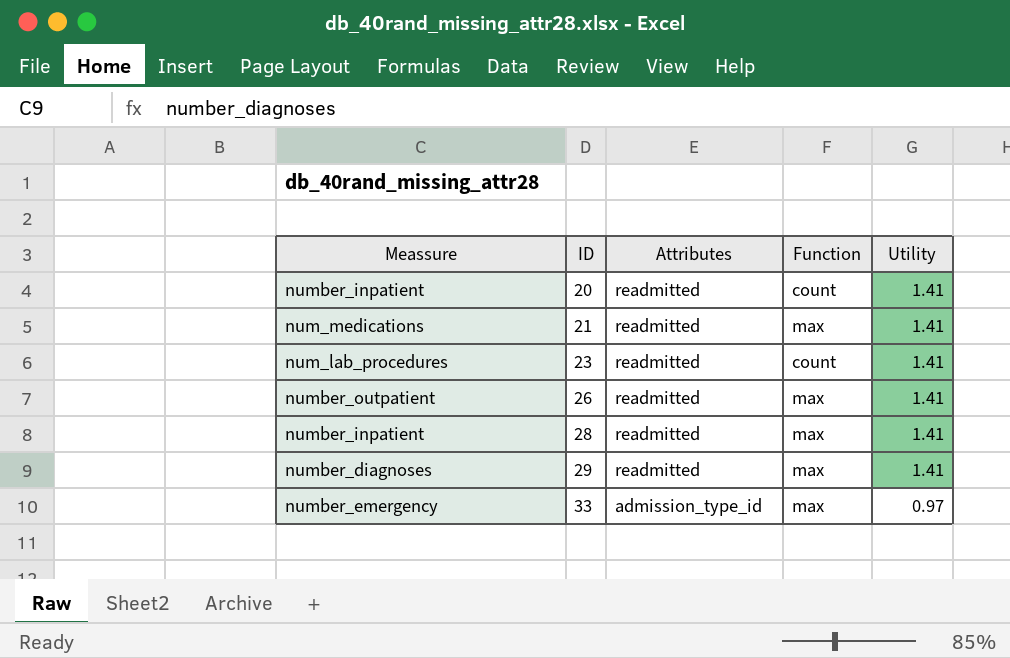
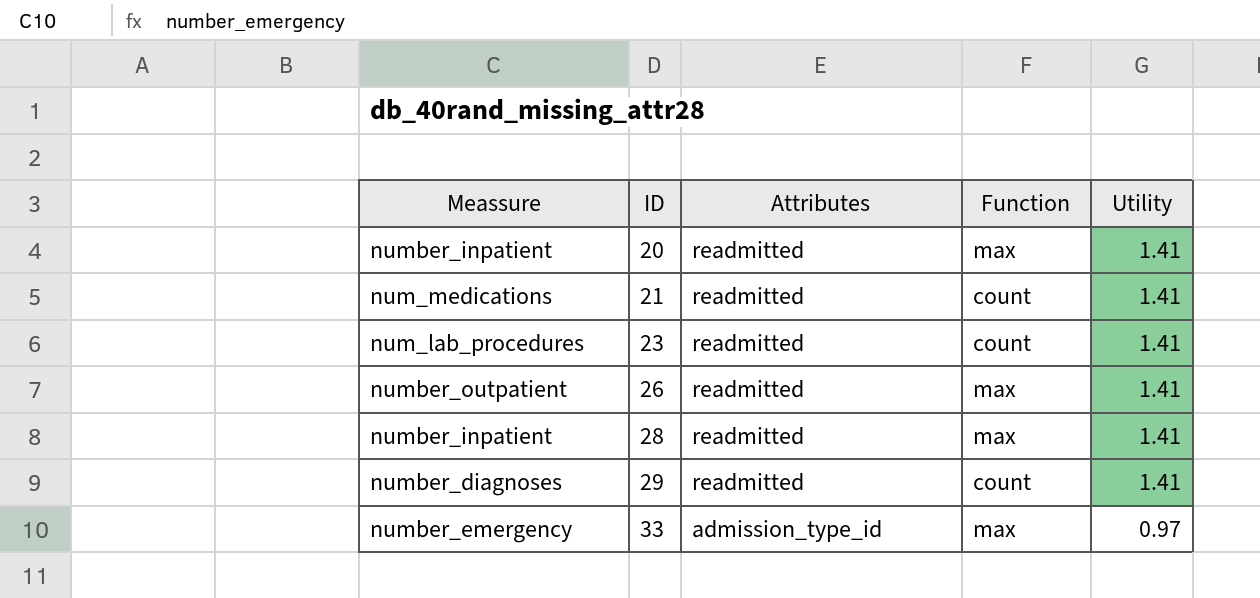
20 | Function: count -> max
21 | Function: max -> count
29 | Function: max -> count

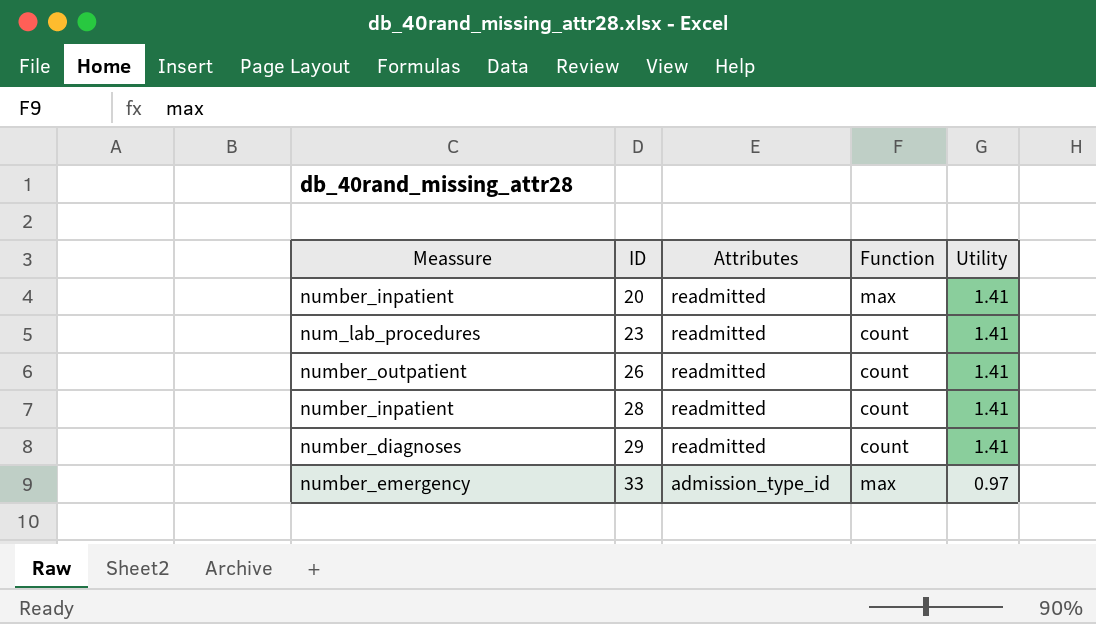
row 21: num_medications | readmitted | count | 1.41 -> none
26 | Function: max -> count
28 | Function: max -> count

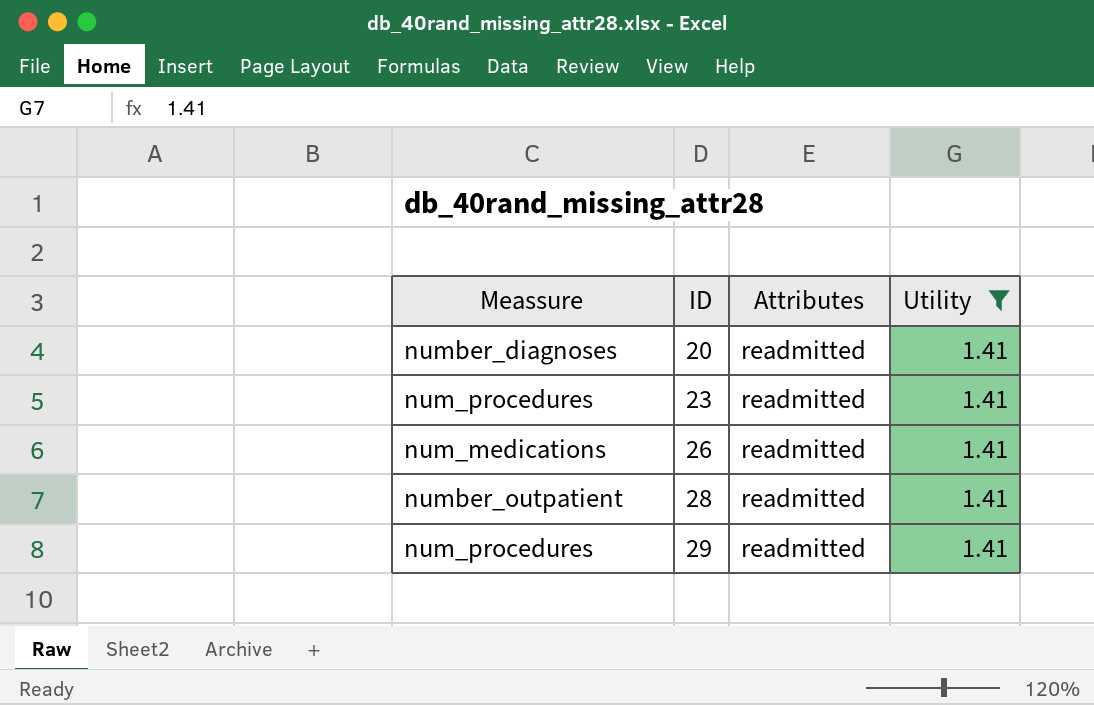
filter: none -> Utility = 1.41
column Function | position: 4 -> none
20 | Meassure: number_inpatient -> number_diagnoses
23 | Meassure: num_lab_procedures -> num_procedures
26 | Meassure: number_outpatient -> num_medications
28 | Meassure: number_inpatient -> number_outpatient
29 | Meassure: number_diagnoses -> num_procedures

